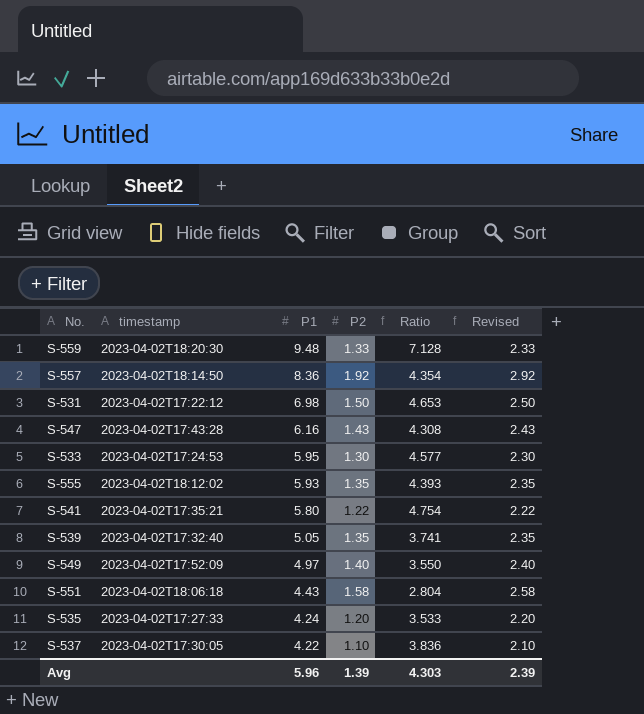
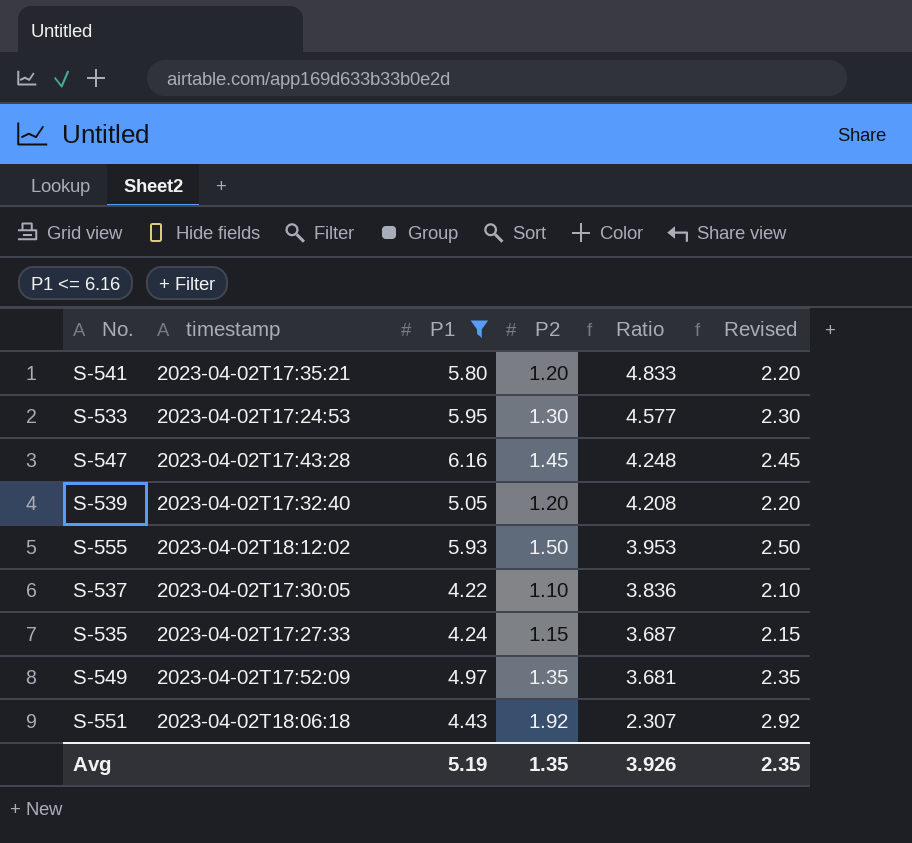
filter: none -> P1 <= 6.16
row order: P1 descending -> Ratio descending
S-541 | P2: 1.22 -> 1.20
S-541 | Ratio: 4.754 -> 4.833
S-541 | Revised: 2.22 -> 2.20
S-547 | P2: 1.43 -> 1.45
S-547 | Ratio: 4.308 -> 4.248
S-547 | Revised: 2.43 -> 2.45
S-539 | P2: 1.35 -> 1.20
S-539 | Ratio: 3.741 -> 4.208
S-539 | Revised: 2.35 -> 2.20
S-555 | P2: 1.35 -> 1.50
S-555 | Ratio: 4.393 -> 3.953
S-555 | Revised: 2.35 -> 2.50
S-535 | P2: 1.20 -> 1.15
S-535 | Ratio: 3.533 -> 3.687
S-535 | Revised: 2.20 -> 2.15
S-549 | P2: 1.40 -> 1.35
S-549 | Ratio: 3.550 -> 3.681
S-549 | Revised: 2.40 -> 2.35
S-551 | P2: 1.58 -> 1.92
S-551 | Ratio: 2.804 -> 2.307
S-551 | Revised: 2.58 -> 2.92
Avg | P1: 5.96 -> 5.19
Avg | P2: 1.39 -> 1.35
Avg | Ratio: 4.303 -> 3.926
Avg | Revised: 2.39 -> 2.35

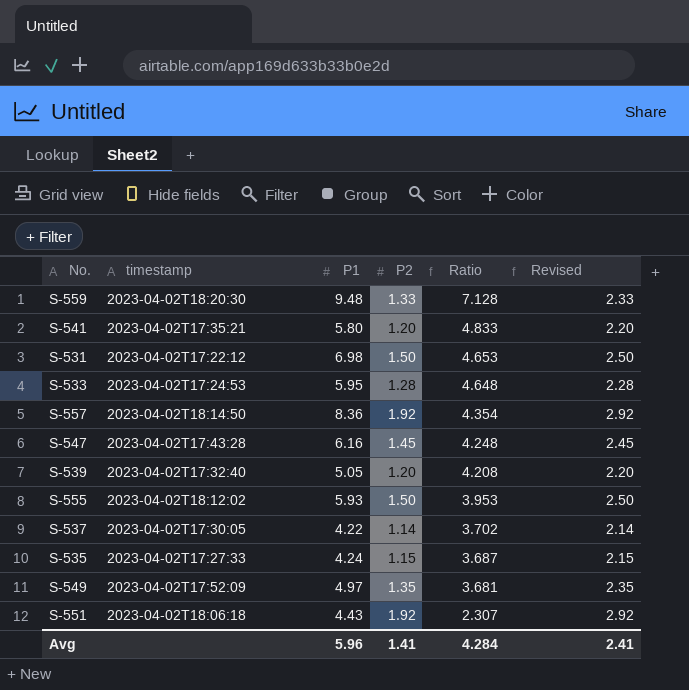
filter: P1 <= 6.16 -> none
S-533 | P2: 1.30 -> 1.28
S-533 | Ratio: 4.577 -> 4.648
S-533 | Revised: 2.30 -> 2.28
S-537 | P2: 1.10 -> 1.14
S-537 | Ratio: 3.836 -> 3.702
S-537 | Revised: 2.10 -> 2.14
Avg | P1: 5.19 -> 5.96
Avg | P2: 1.35 -> 1.41
Avg | Ratio: 3.926 -> 4.284
Avg | Revised: 2.35 -> 2.41

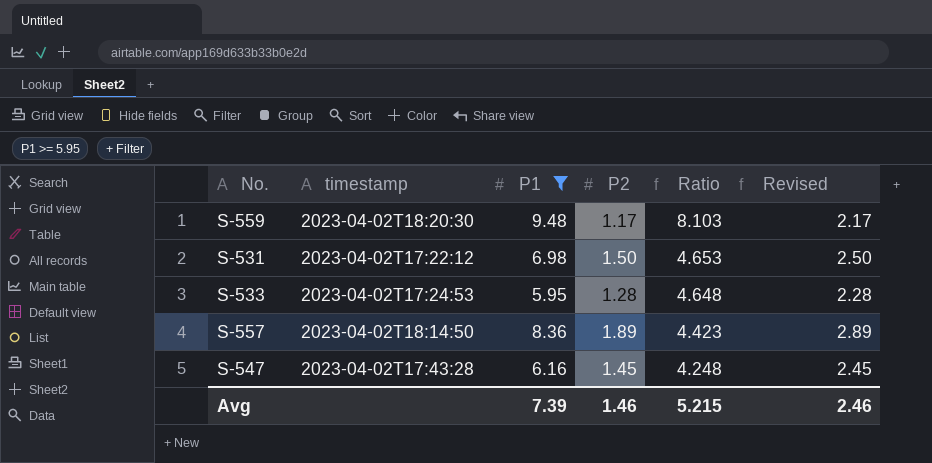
filter: none -> P1 >= 5.95
S-559 | P2: 1.33 -> 1.17
S-559 | Ratio: 7.128 -> 8.103
S-559 | Revised: 2.33 -> 2.17
S-557 | P2: 1.92 -> 1.89
S-557 | Ratio: 4.354 -> 4.423
S-557 | Revised: 2.92 -> 2.89
Avg | P1: 5.96 -> 7.39
Avg | P2: 1.41 -> 1.46
Avg | Ratio: 4.284 -> 5.215
Avg | Revised: 2.41 -> 2.46

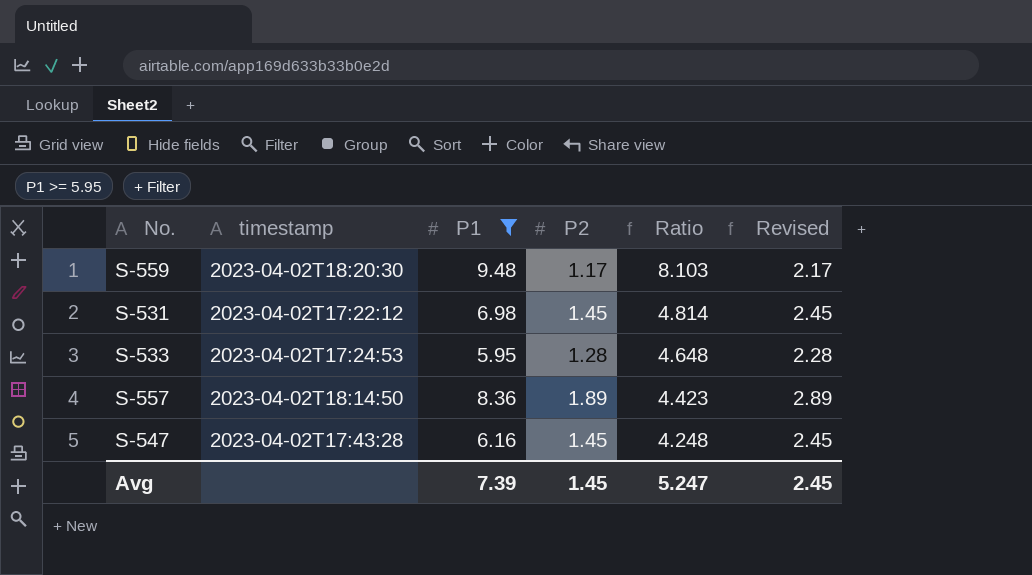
S-531 | P2: 1.50 -> 1.45
S-531 | Ratio: 4.653 -> 4.814
S-531 | Revised: 2.50 -> 2.45
Avg | P2: 1.46 -> 1.45
Avg | Ratio: 5.215 -> 5.247
Avg | Revised: 2.46 -> 2.45

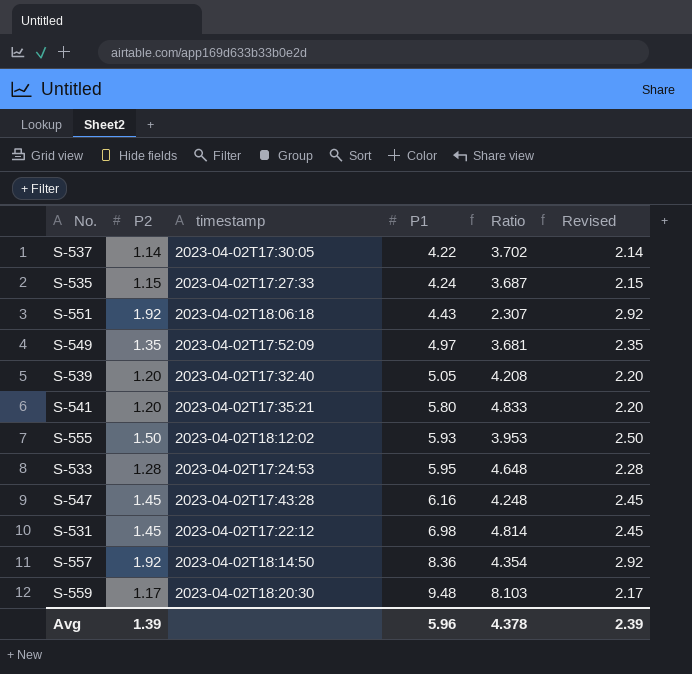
filter: P1 >= 5.95 -> none
row order: Ratio descending -> P1 ascending
column P2 | position: 4 -> 2
S-557 | P2: 1.89 -> 1.92
S-557 | Ratio: 4.423 -> 4.354
S-557 | Revised: 2.89 -> 2.92
Avg | P2: 1.45 -> 1.39
Avg | P1: 7.39 -> 5.96
Avg | Ratio: 5.247 -> 4.378
Avg | Revised: 2.45 -> 2.39

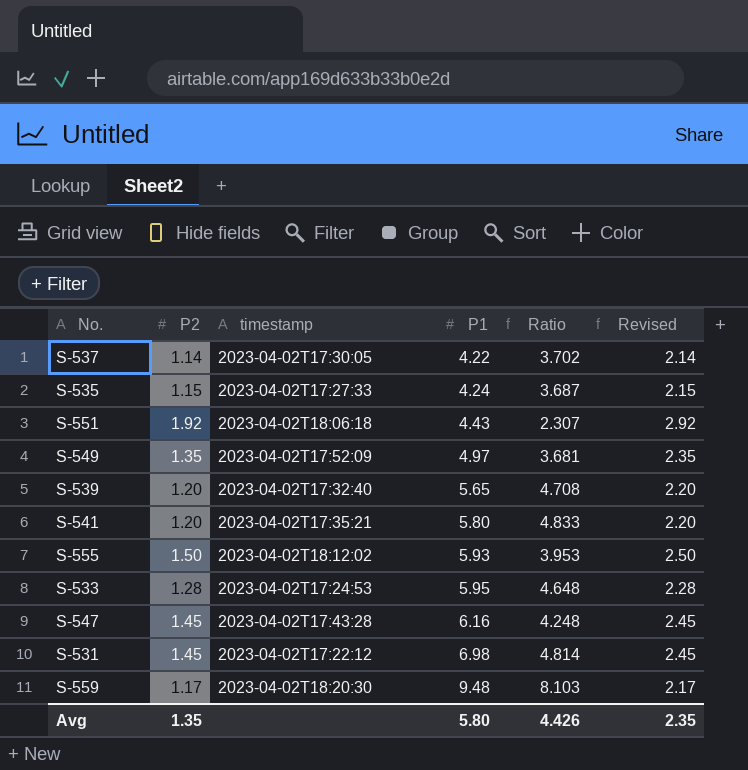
row S-557: 1.92 | 2023-04-02T18:14:50 | 8.36 | 4.354 | 2.92 -> none
S-539 | P1: 5.05 -> 5.65
S-539 | Ratio: 4.208 -> 4.708
Avg | P2: 1.39 -> 1.35
Avg | P1: 5.96 -> 5.80
Avg | Ratio: 4.378 -> 4.426
Avg | Revised: 2.39 -> 2.35

